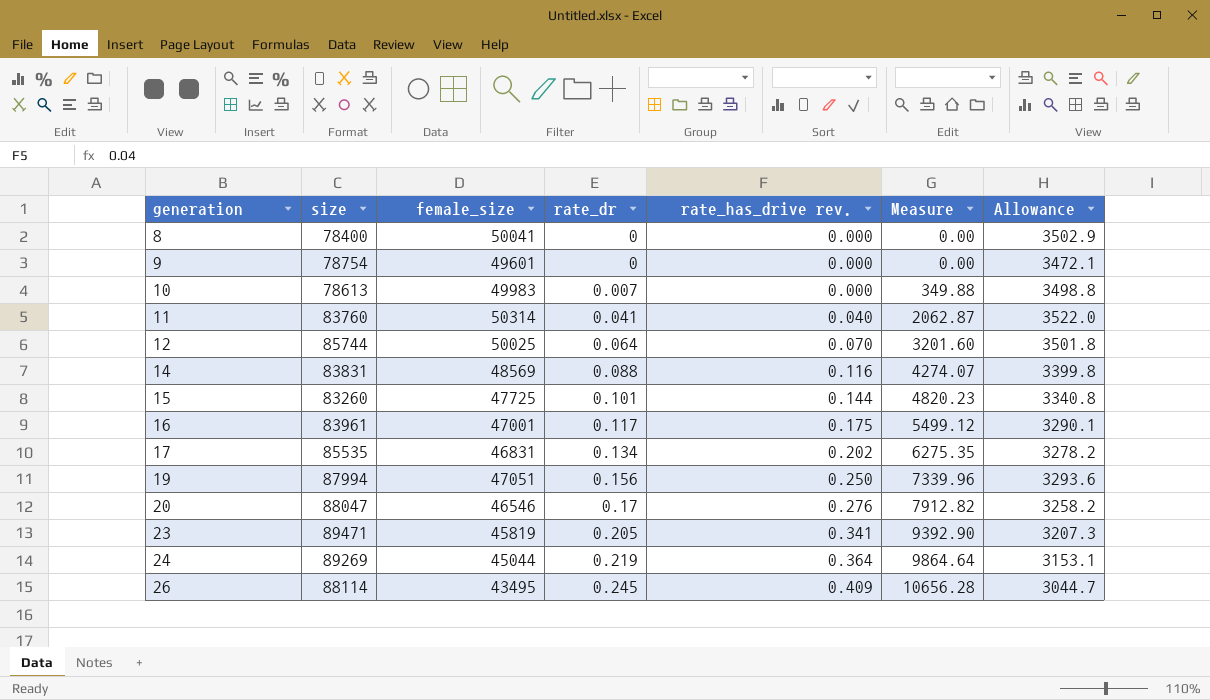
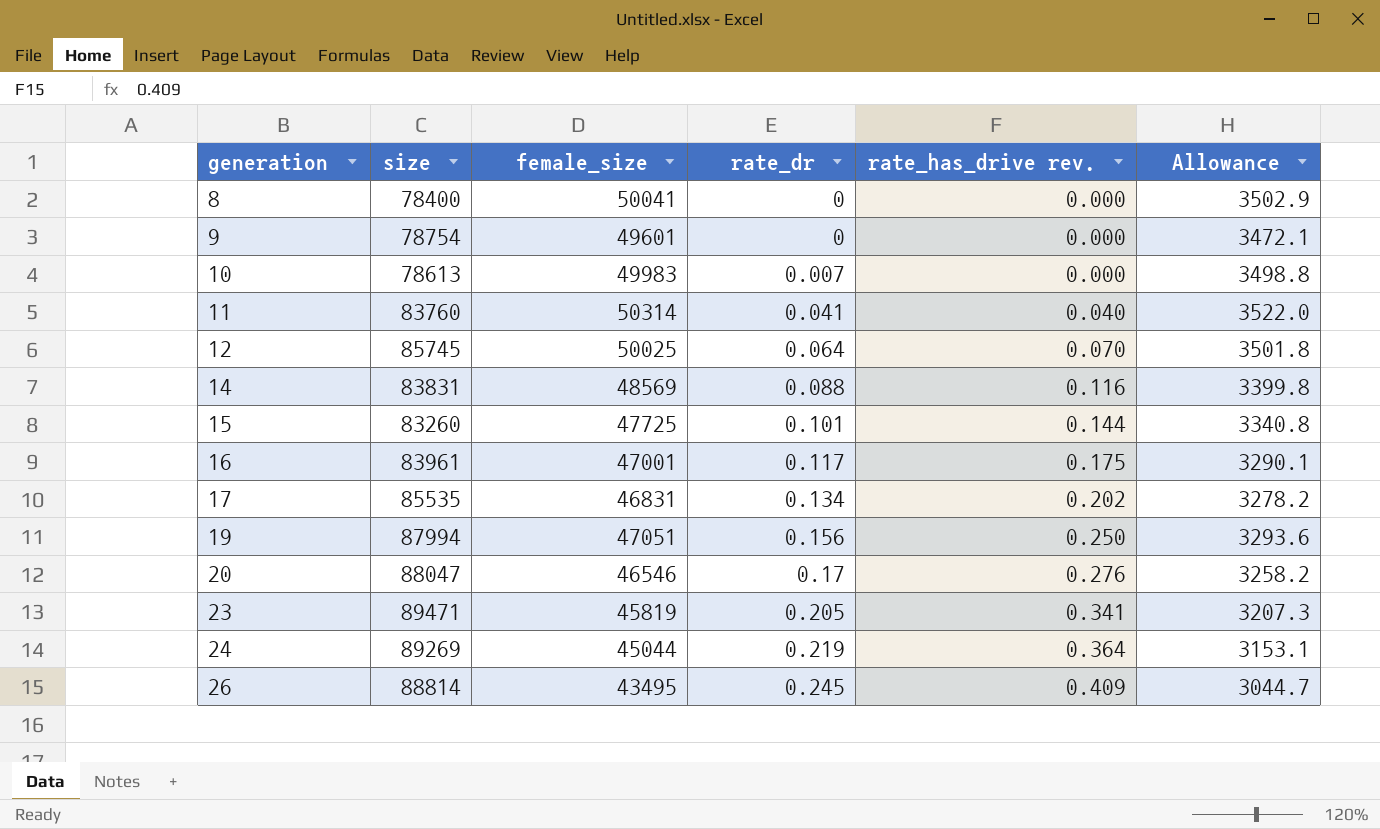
column Measure | formula: [female_size] * [rate_dr] -> none
12 | size: 85744 -> 85745
26 | size: 88114 -> 88814

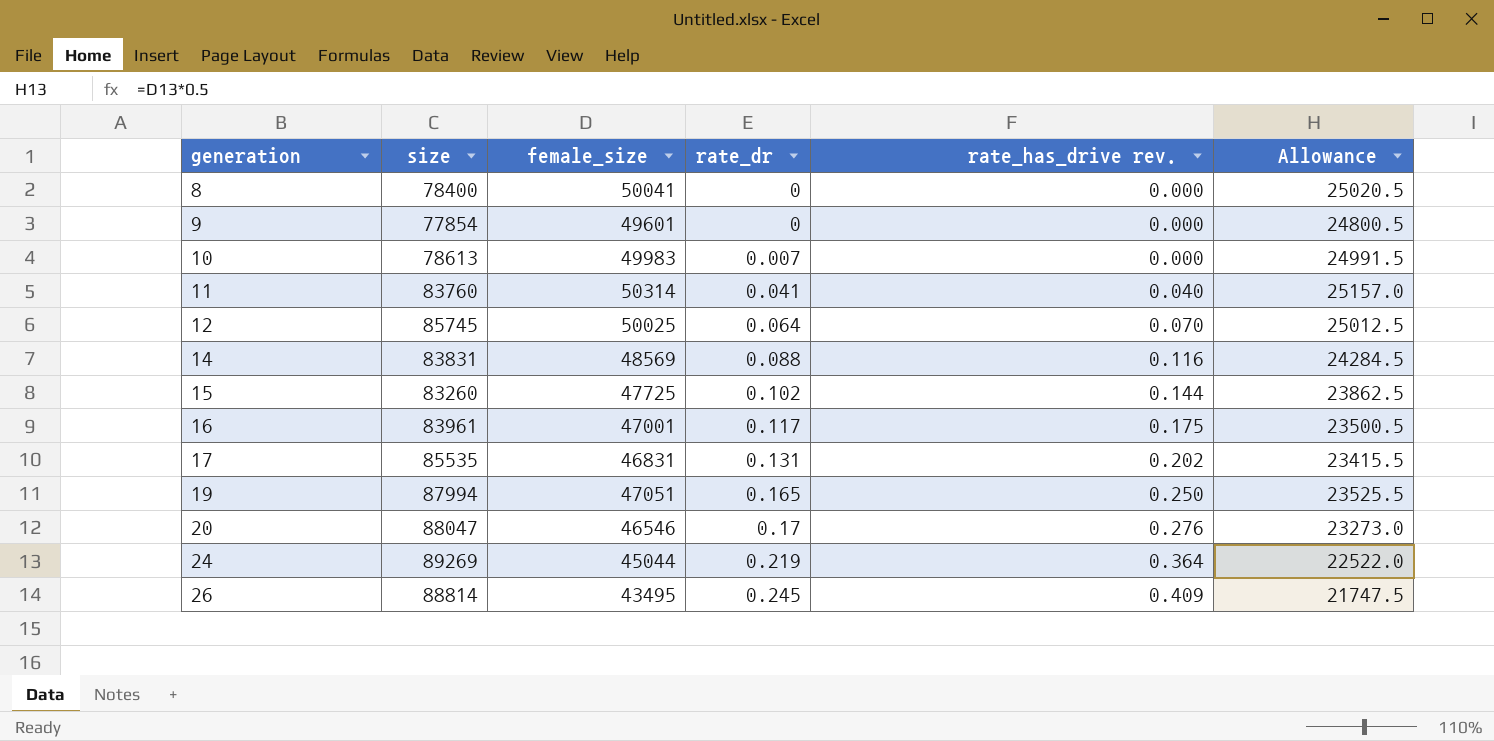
column Allowance | formula: [female_size] * 0.07 -> [female_size] * 0.5
row 23: 89471 | 45819 | 0.205 | 0.341 | 3207.3 -> none
9 | size: 78754 -> 77854
15 | rate_dr: 0.101 -> 0.102
17 | rate_dr: 0.134 -> 0.131
19 | rate_dr: 0.156 -> 0.165

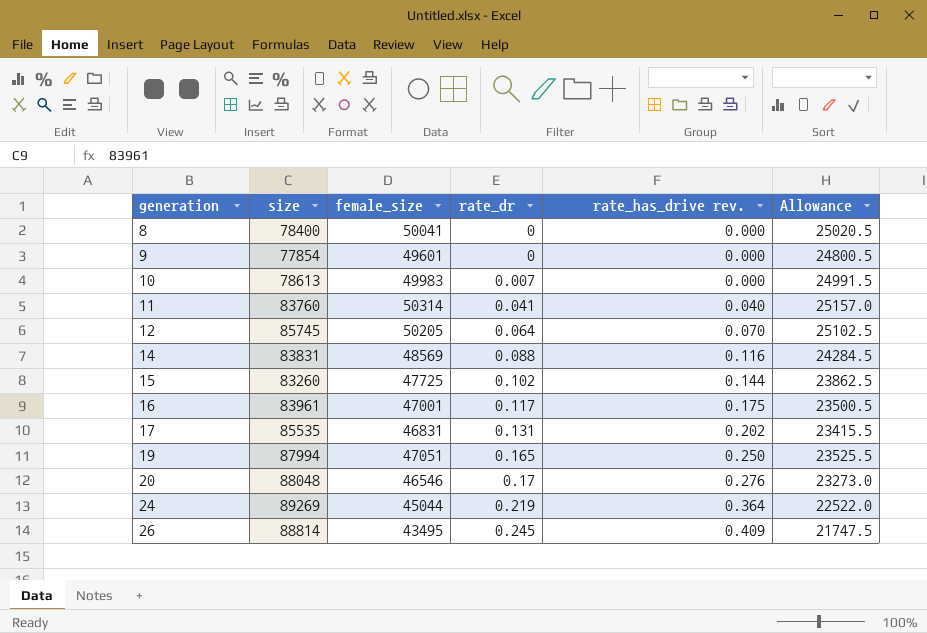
12 | female_size: 50025 -> 50205
12 | Allowance: 25012.5 -> 25102.5
20 | size: 88047 -> 88048

